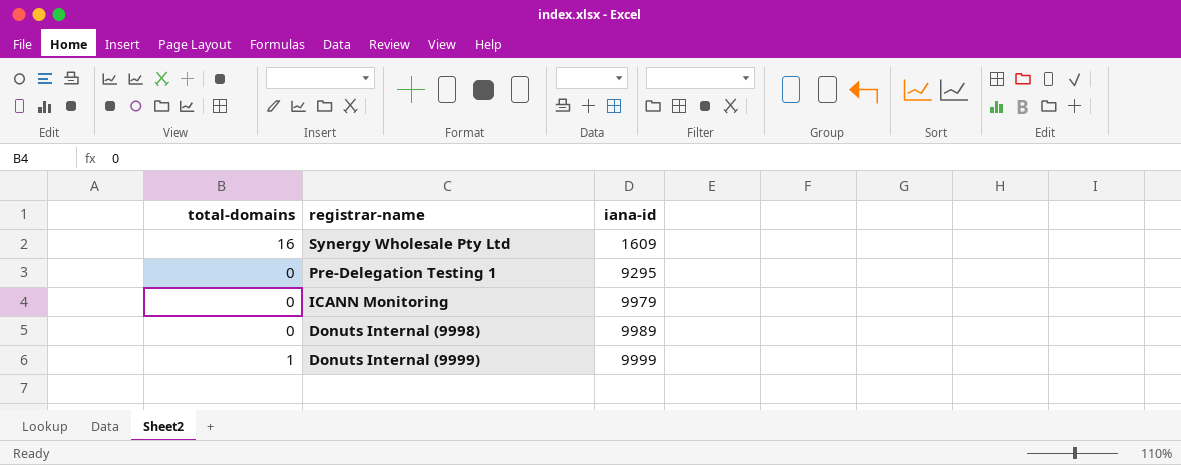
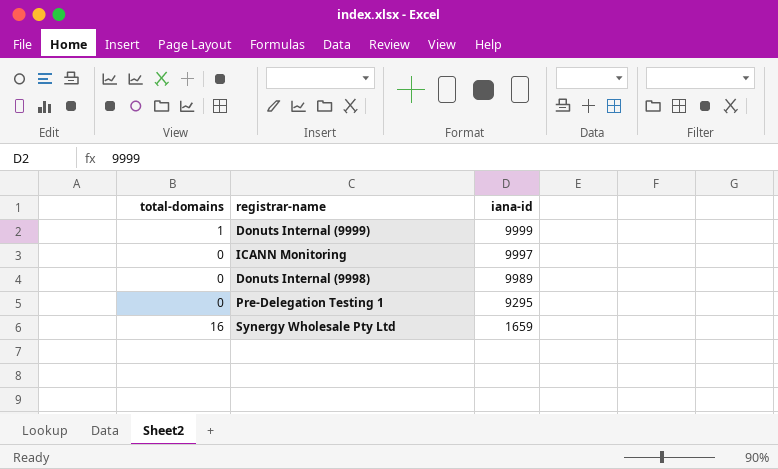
row order: iana-id ascending -> iana-id descending
ICANN Monitoring | iana-id: 9979 -> 9997
Synergy Wholesale Pty Ltd | iana-id: 1609 -> 1659

